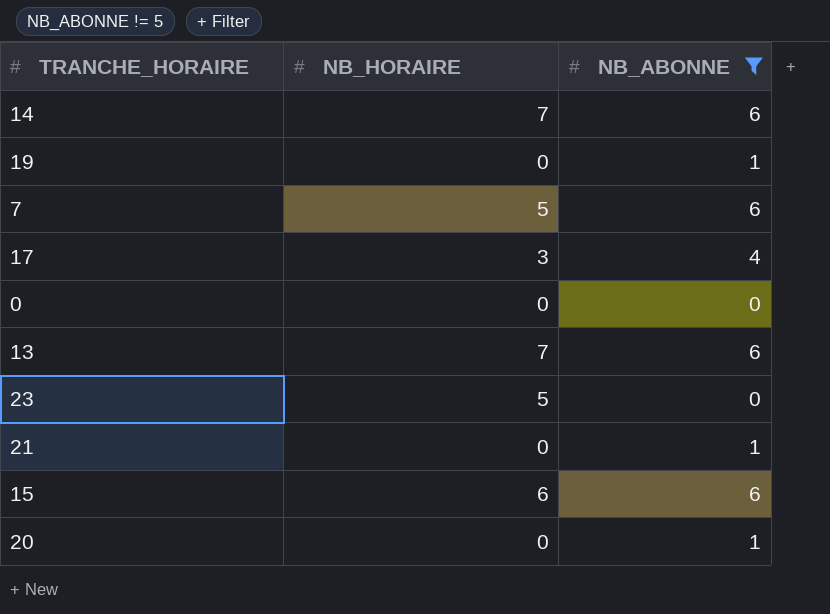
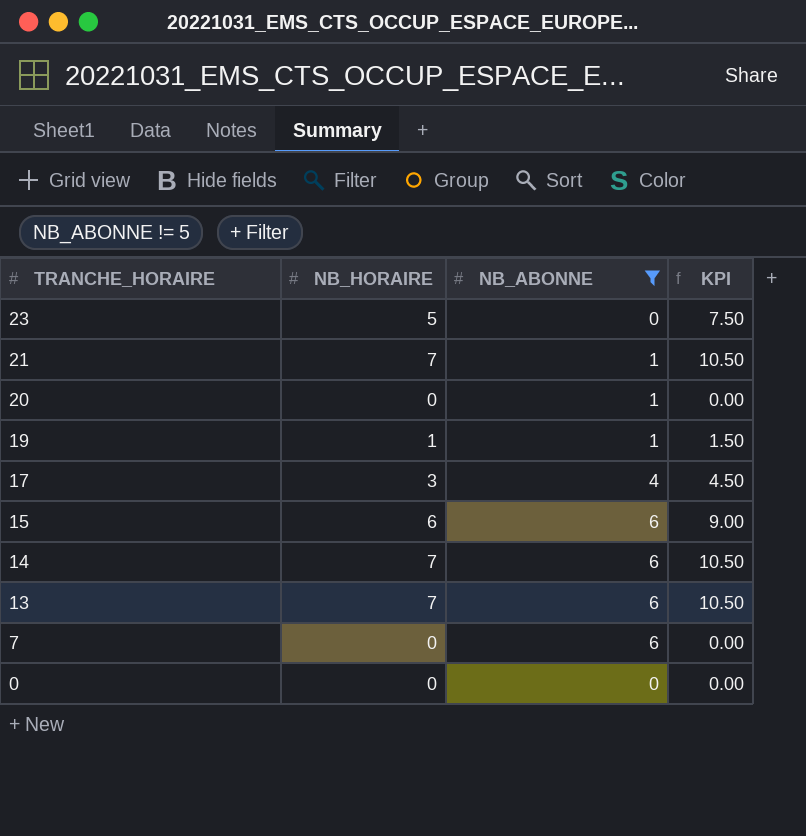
row order: none -> TRANCHE_HORAIRE descending
column KPI | formula: none -> [NB_HORAIRE] * 1.5
21 | NB_HORAIRE: 0 -> 7
19 | NB_HORAIRE: 0 -> 1
7 | NB_HORAIRE: 5 -> 0

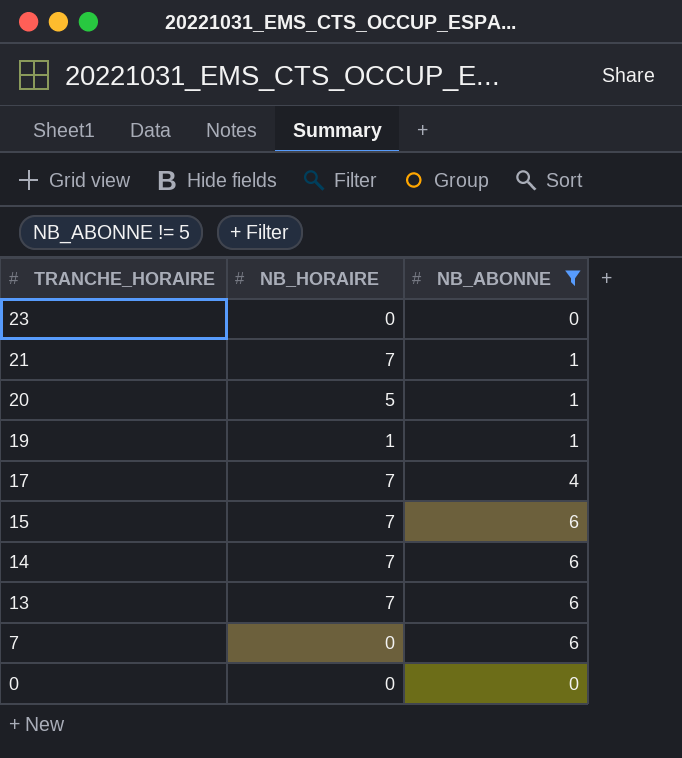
column KPI | formula: [NB_HORAIRE] * 1.5 -> none
23 | NB_HORAIRE: 5 -> 0
20 | NB_HORAIRE: 0 -> 5
17 | NB_HORAIRE: 3 -> 7
15 | NB_HORAIRE: 6 -> 7

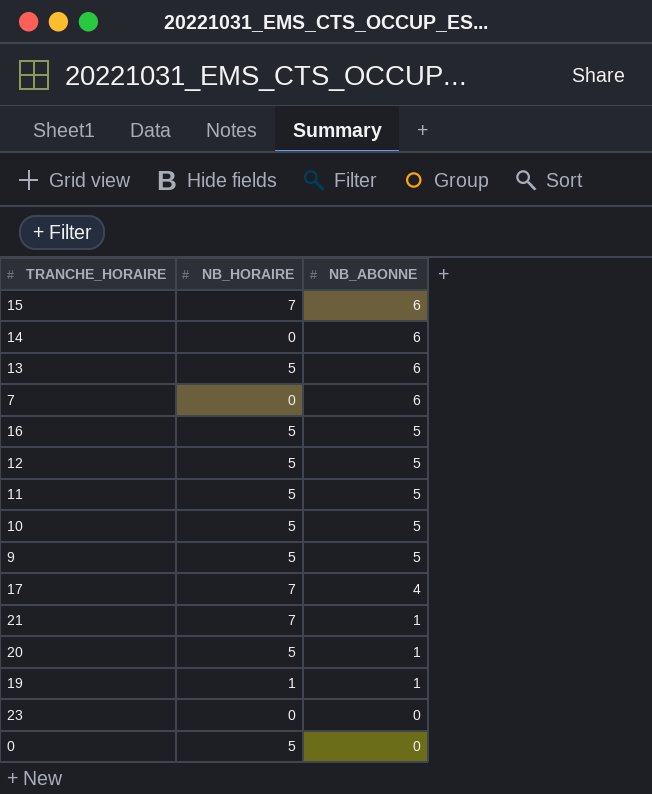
filter: NB_ABONNE != 5 -> none
row order: TRANCHE_HORAIRE descending -> NB_ABONNE descending
14 | NB_HORAIRE: 7 -> 0
13 | NB_HORAIRE: 7 -> 5
0 | NB_HORAIRE: 0 -> 5

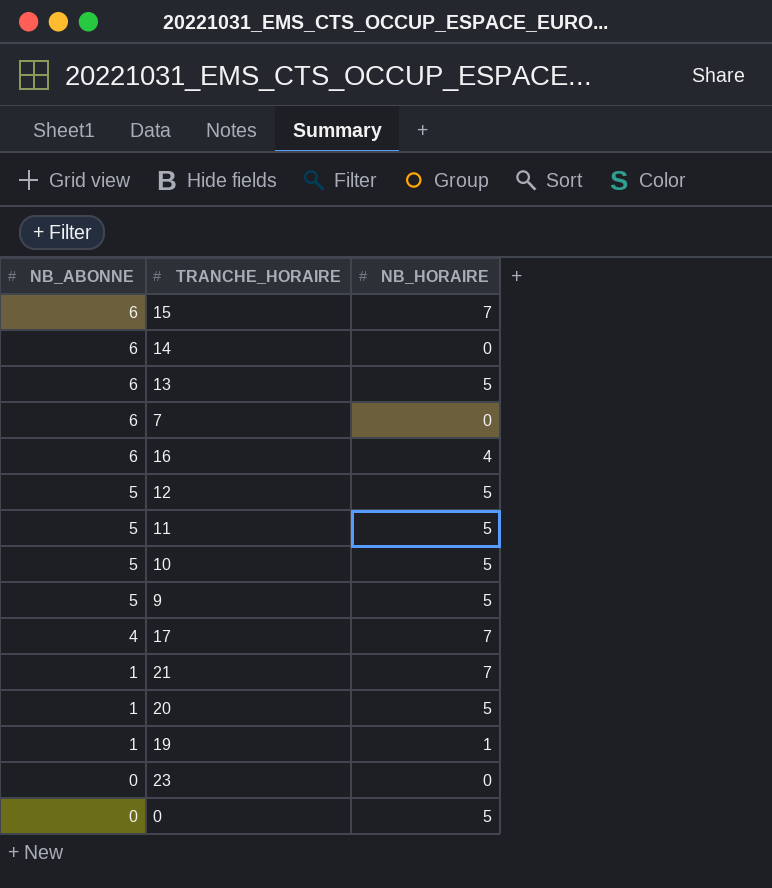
column NB_ABONNE | position: 3 -> 1
16 | NB_ABONNE: 5 -> 6
16 | NB_HORAIRE: 5 -> 4

